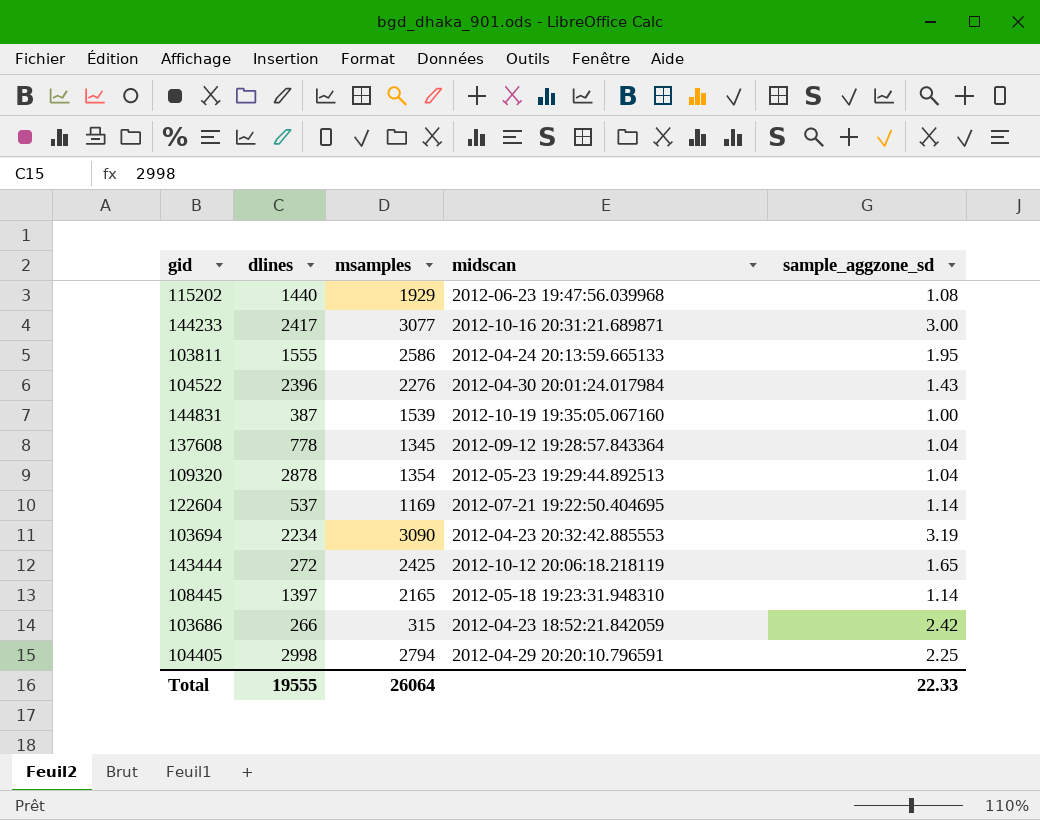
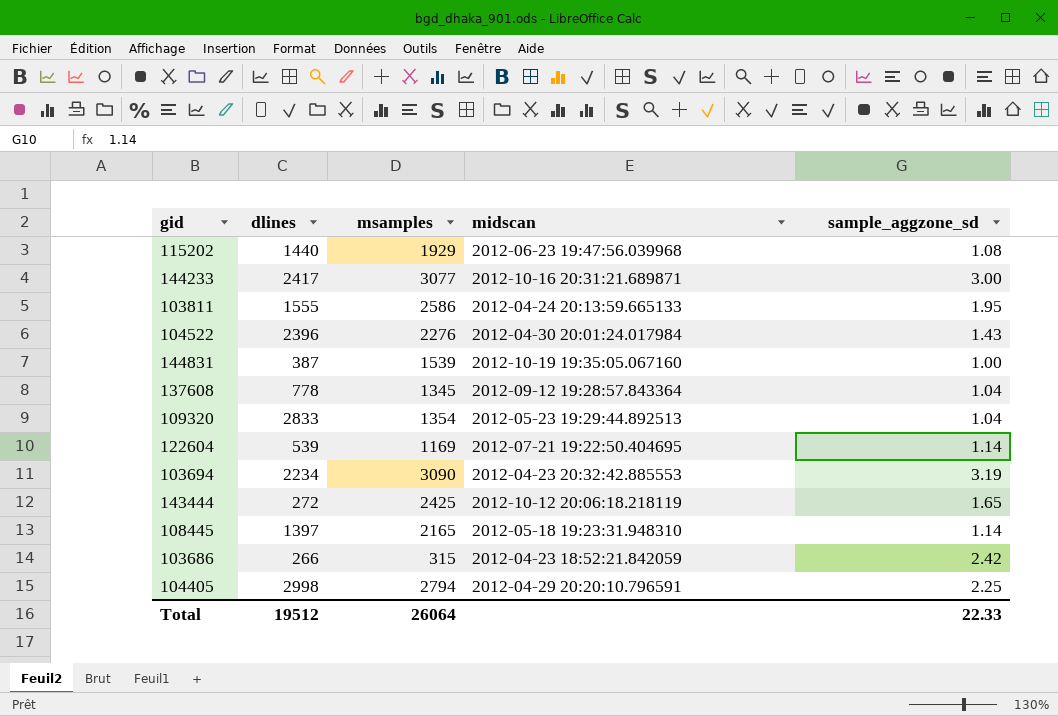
109320 | dlines: 2878 -> 2833
122604 | dlines: 537 -> 539
Total | dlines: 19555 -> 19512

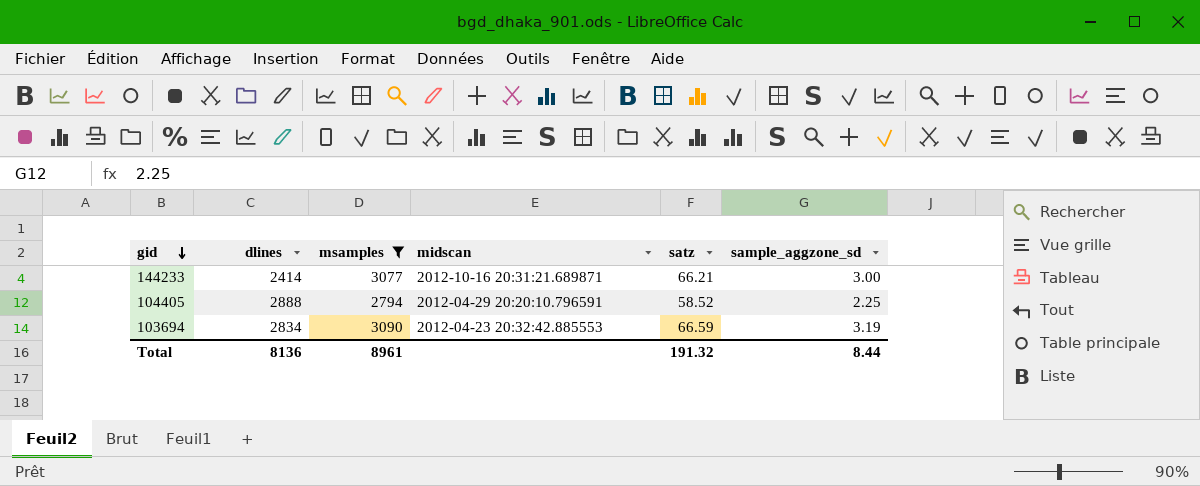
filter: none -> msamples >= 2794
row order: none -> gid descending
column satz | position: none -> 5
144233 | dlines: 2417 -> 2414
104405 | dlines: 2998 -> 2888
103694 | dlines: 2234 -> 2834
Total | dlines: 19512 -> 8136
Total | msamples: 26064 -> 8961
Total | sample_aggzone_sd: 22.33 -> 8.44

